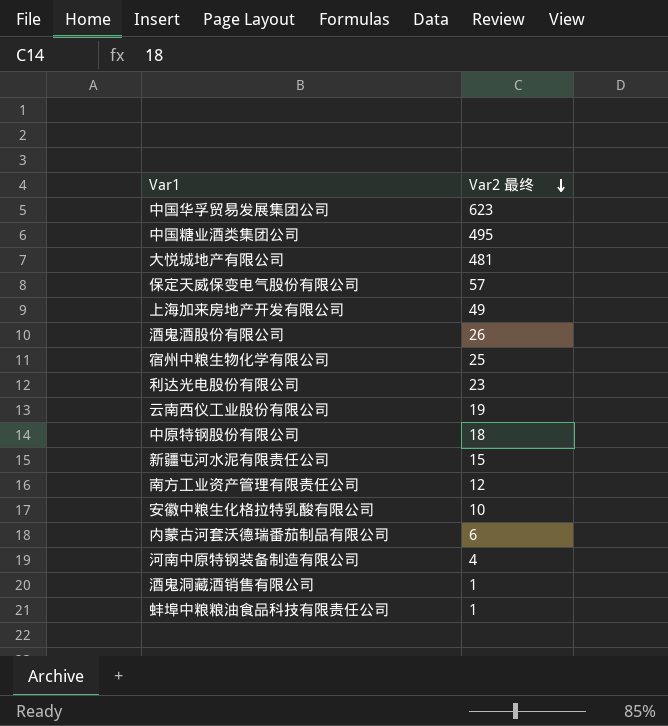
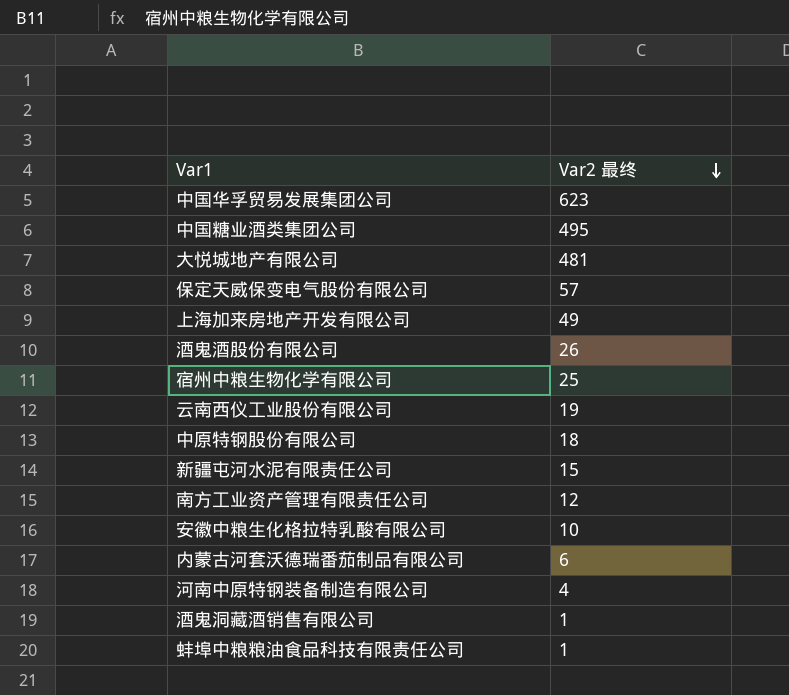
row 利达光电股份有限公司: 23 -> none

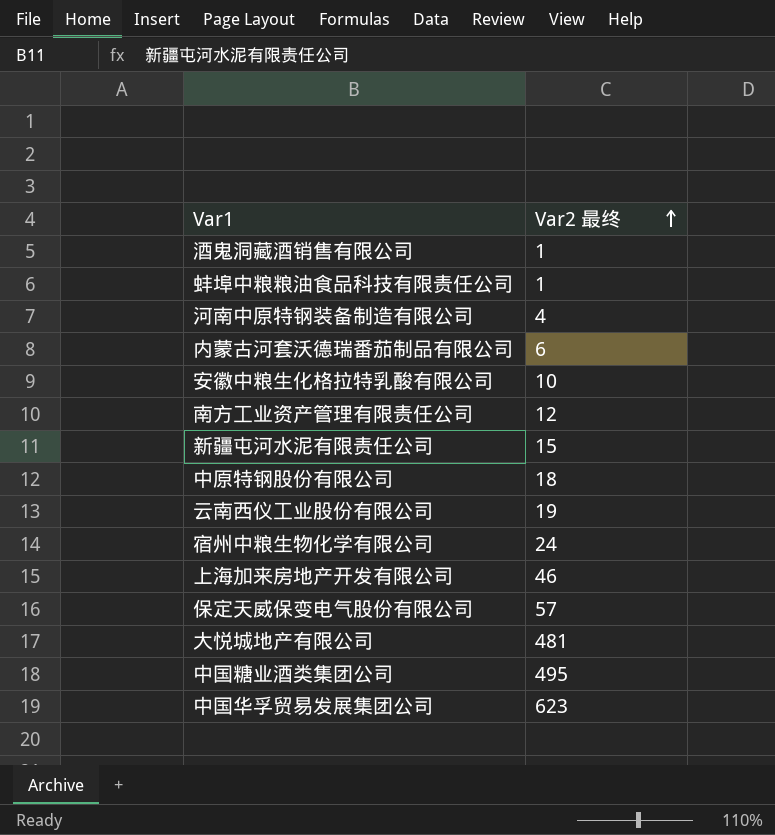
row order: Var2 最终 descending -> Var2 最终 ascending
row 酒鬼酒股份有限公司: 26 -> none
宿州中粮生物化学有限公司 | Var2 最终: 25 -> 24
上海加来房地产开发有限公司 | Var2 最终: 49 -> 46

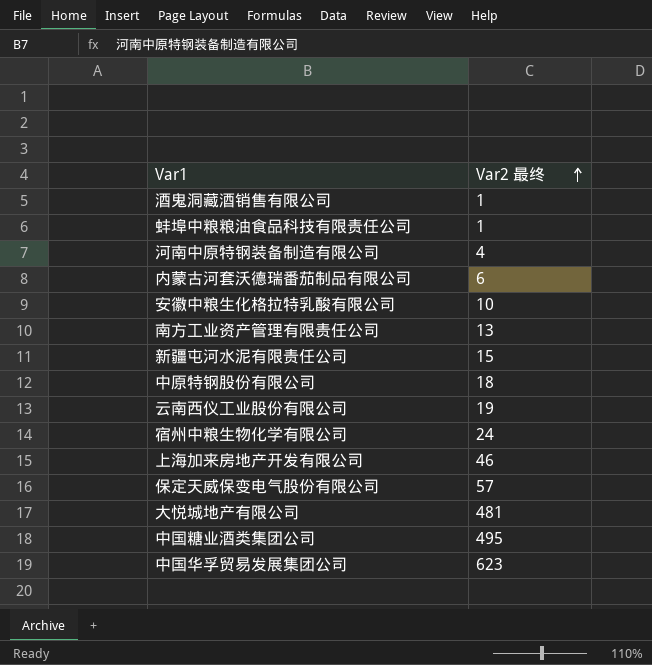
南方工业资产管理有限责任公司 | Var2 最终: 12 -> 13

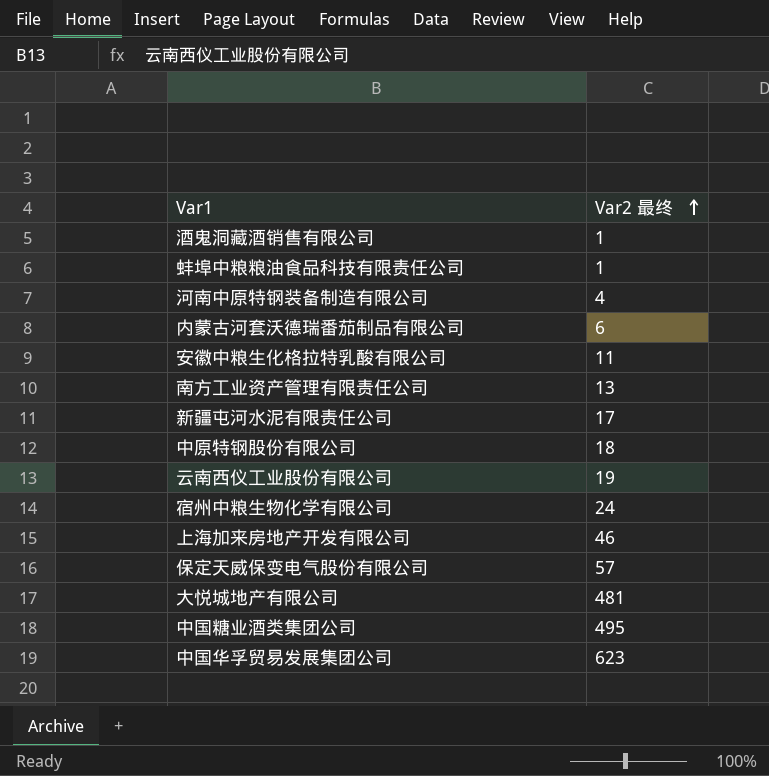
安徽中粮生化格拉特乳酸有限公司 | Var2 最终: 10 -> 11
新疆屯河水泥有限责任公司 | Var2 最终: 15 -> 17

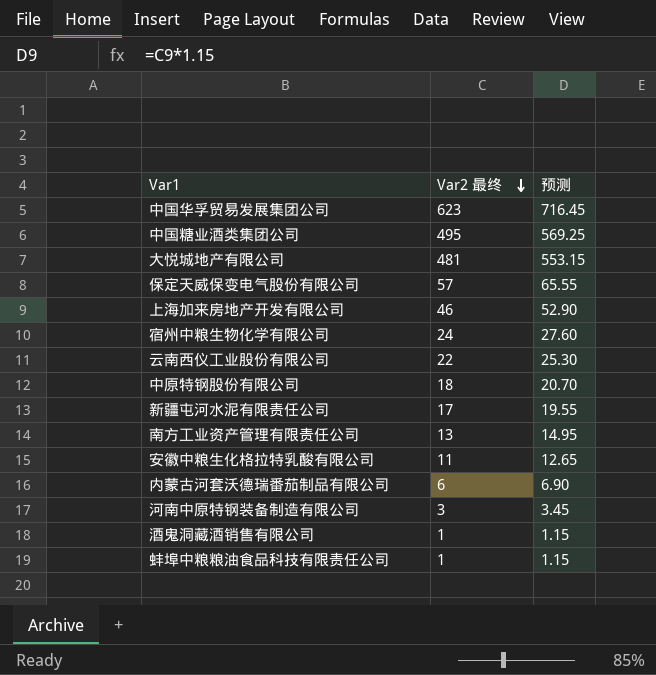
row order: Var2 最终 ascending -> Var2 最终 descending
column 预测 | formula: none -> [Var2 最终] * 1.15
云南西仪工业股份有限公司 | Var2 最终: 19 -> 22
河南中原特钢装备制造有限公司 | Var2 最终: 4 -> 3

